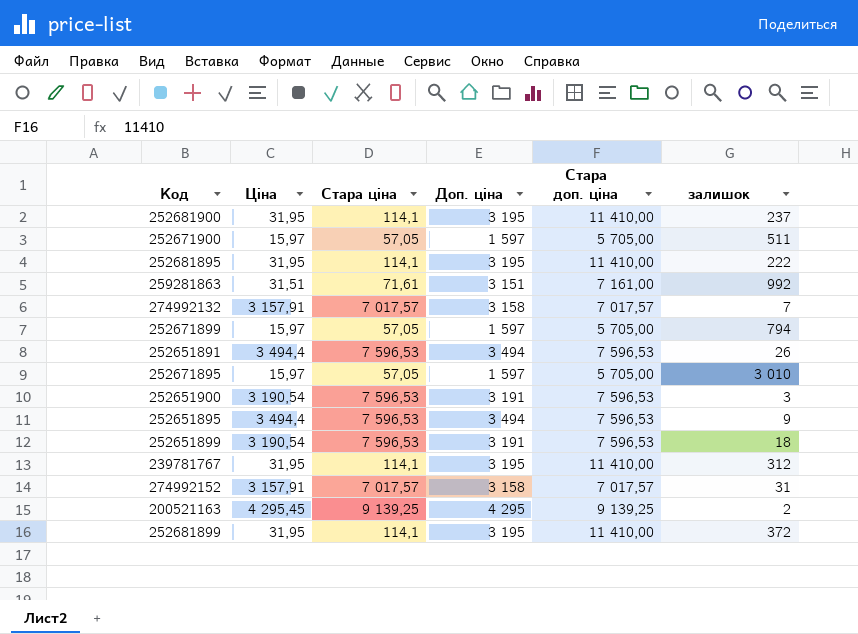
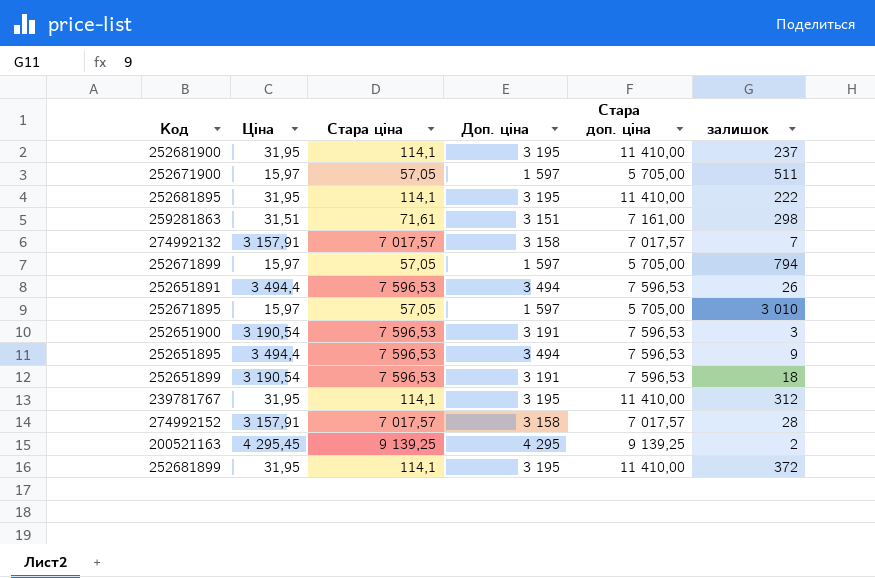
259281863 | залишок: 992 -> 298
274992152 | залишок: 31 -> 28

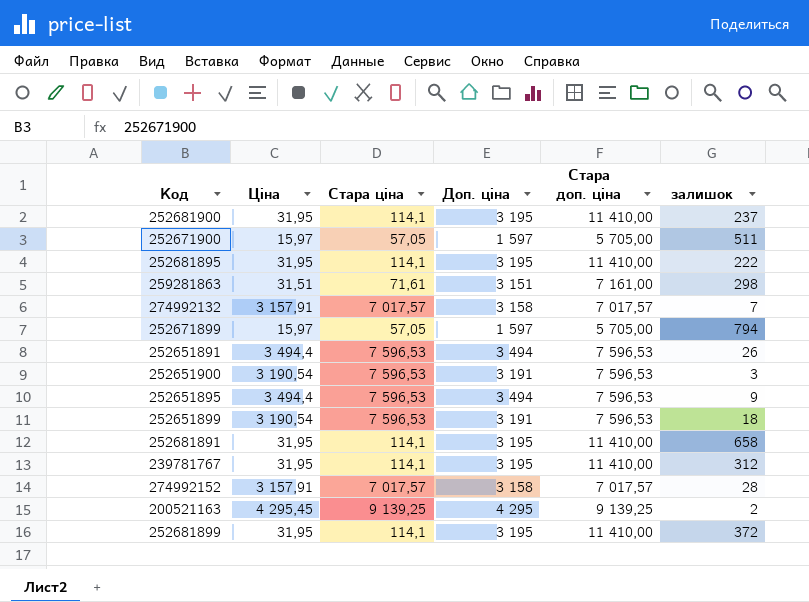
row 252671895: 15,97 | 57,05 | 1 597 | 5 705,00 | 3 010 -> none
row 252681891: none -> 31,95 | 114,1 | 3 195 | 11 410,00 | 658

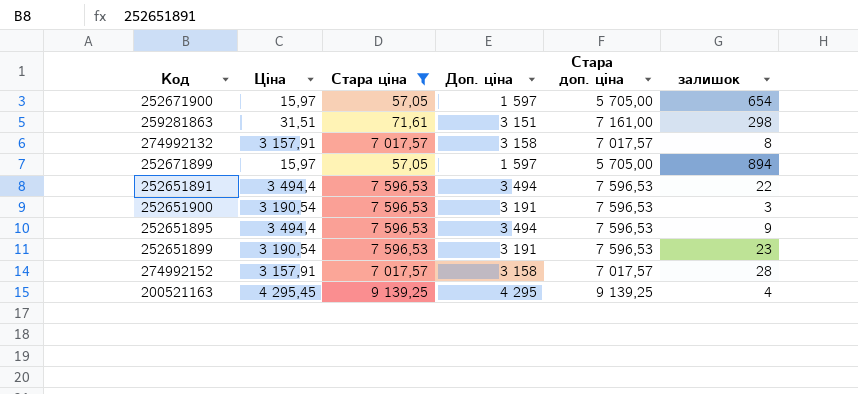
filter: none -> Стара ціна != 114,1
252671900 | залишок: 511 -> 654
274992132 | залишок: 7 -> 8
252671899 | залишок: 794 -> 894
252651891 | залишок: 26 -> 22
252651899 | залишок: 18 -> 23
200521163 | залишок: 2 -> 4

